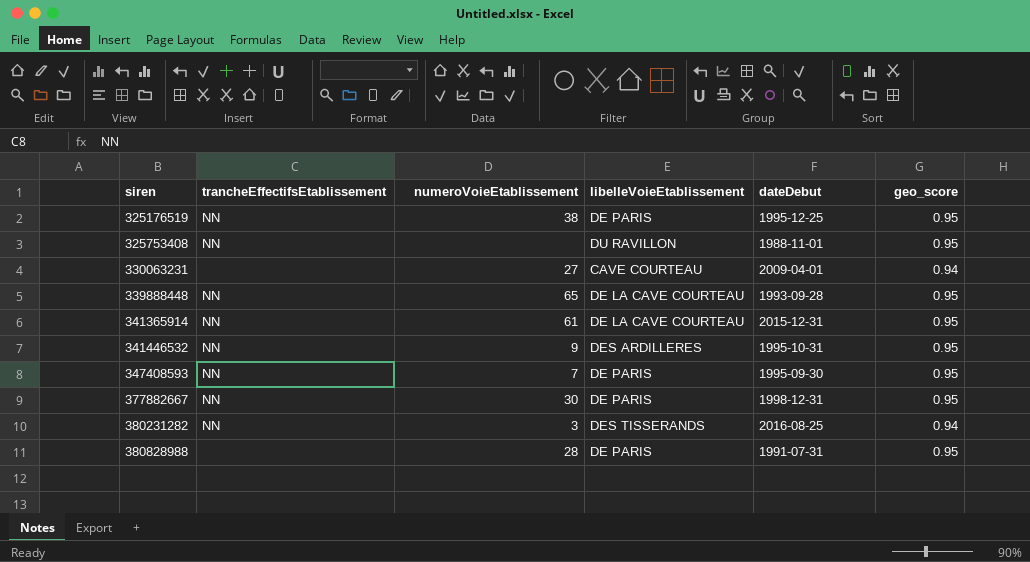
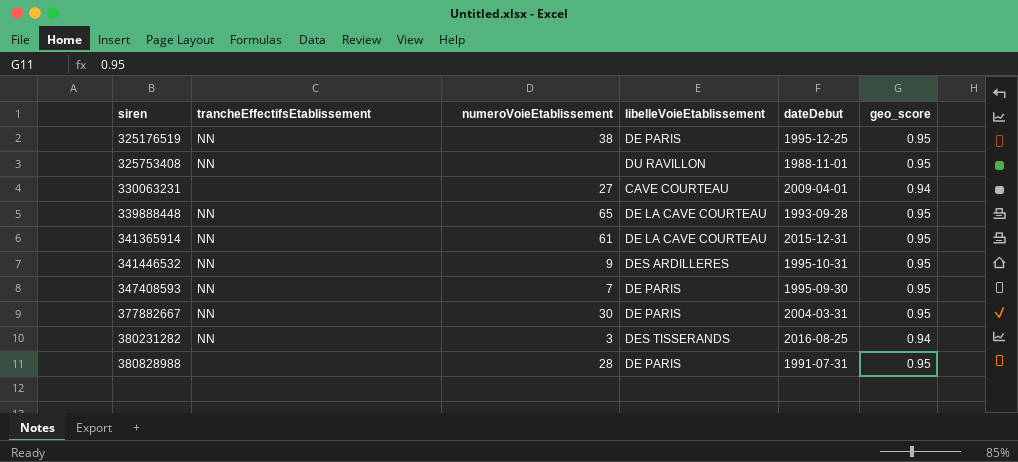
377882667 | dateDebut: 1998-12-31 -> 2004-03-31

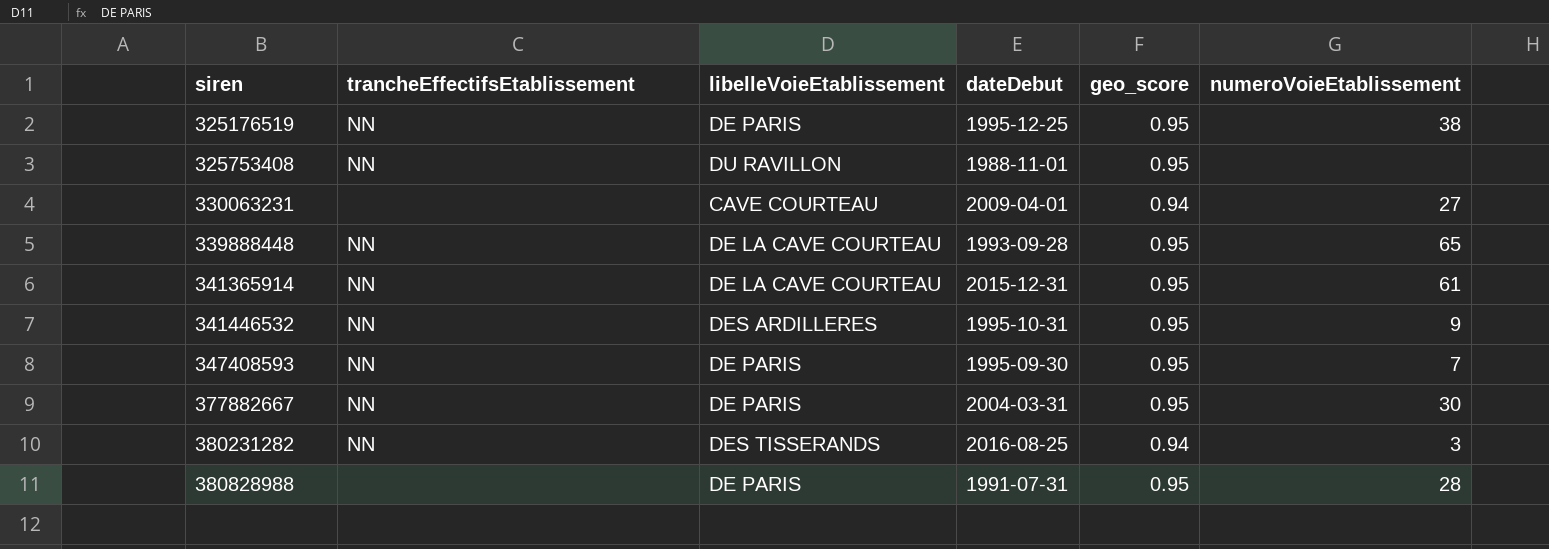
column numeroVoieEtablissement | position: 3 -> 6

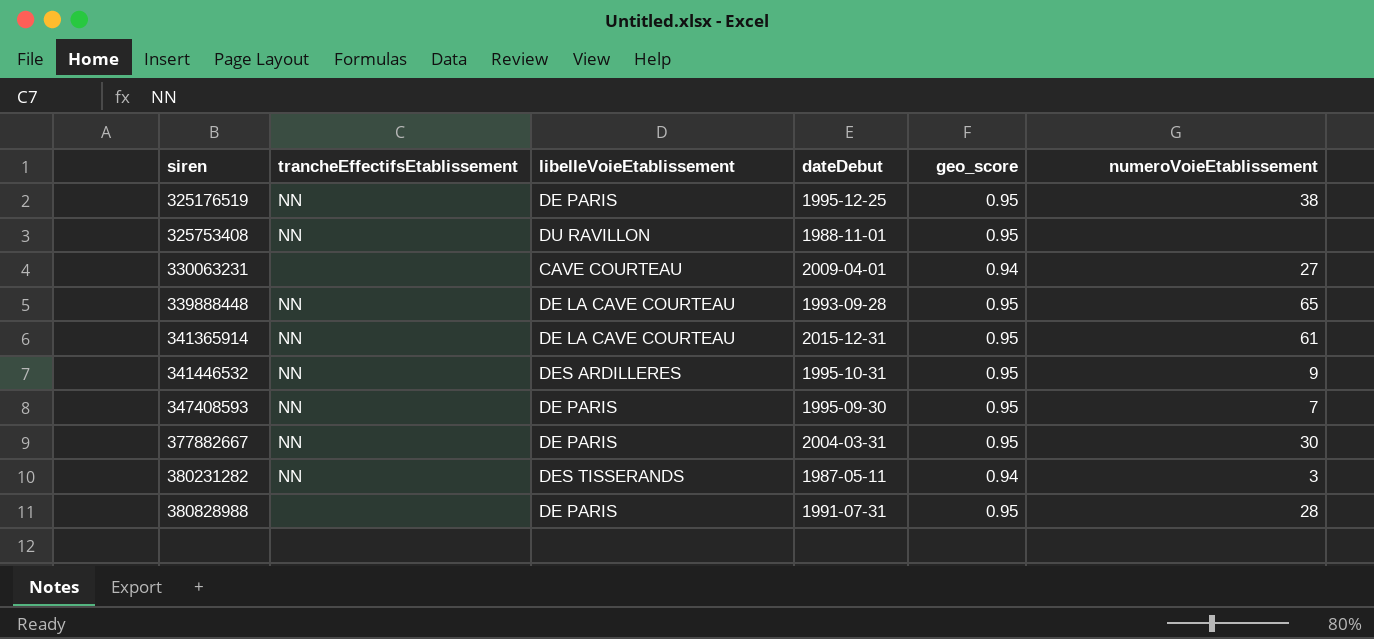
380231282 | dateDebut: 2016-08-25 -> 1987-05-11

